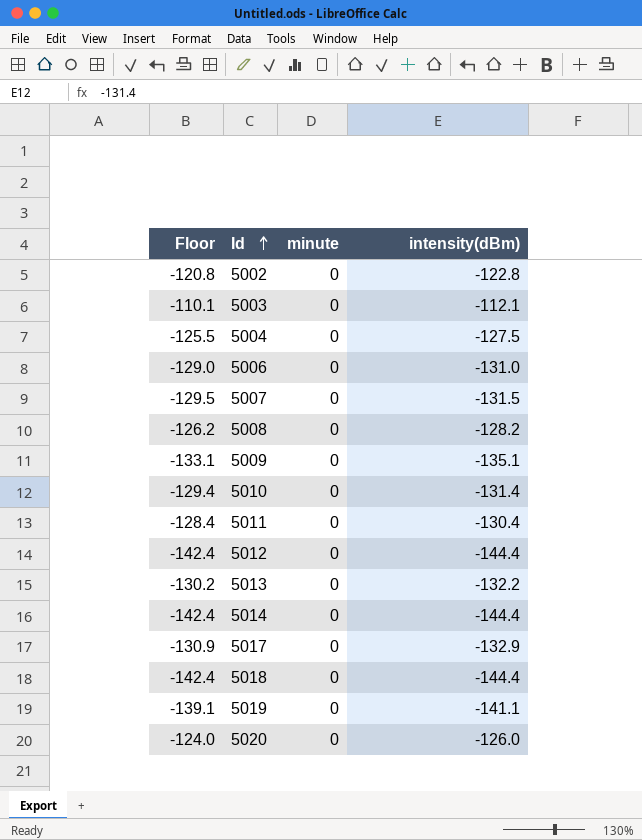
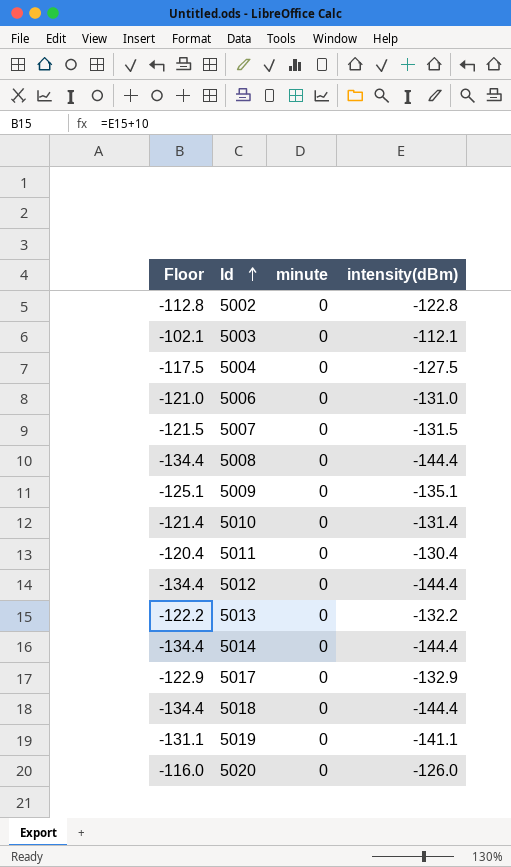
column Floor | formula: [intensity(dBm)] + 2 -> [intensity(dBm)] + 10
5008 | intensity(dBm): -128.2 -> -144.4

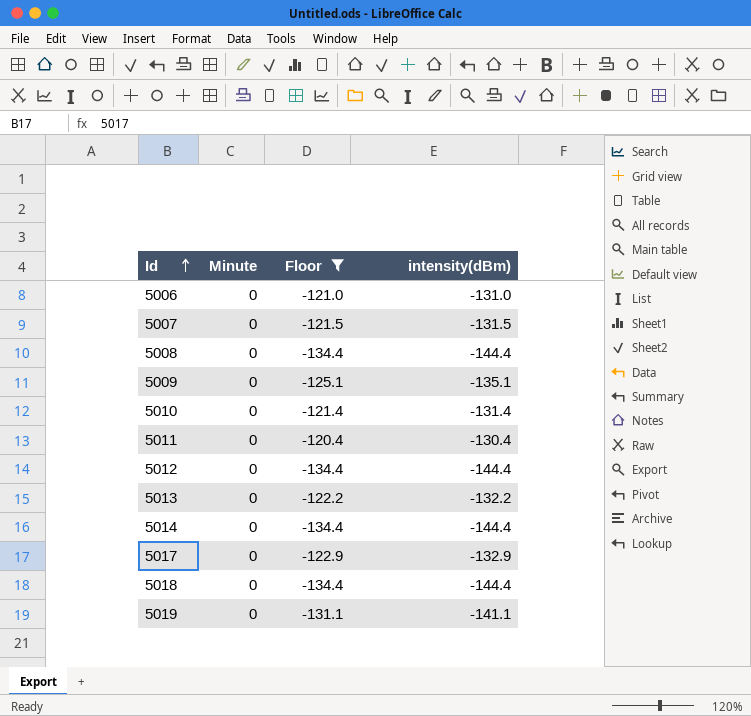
filter: none -> Floor <= -120.4
column name: minute -> Minute
column Floor | position: 1 -> 3

